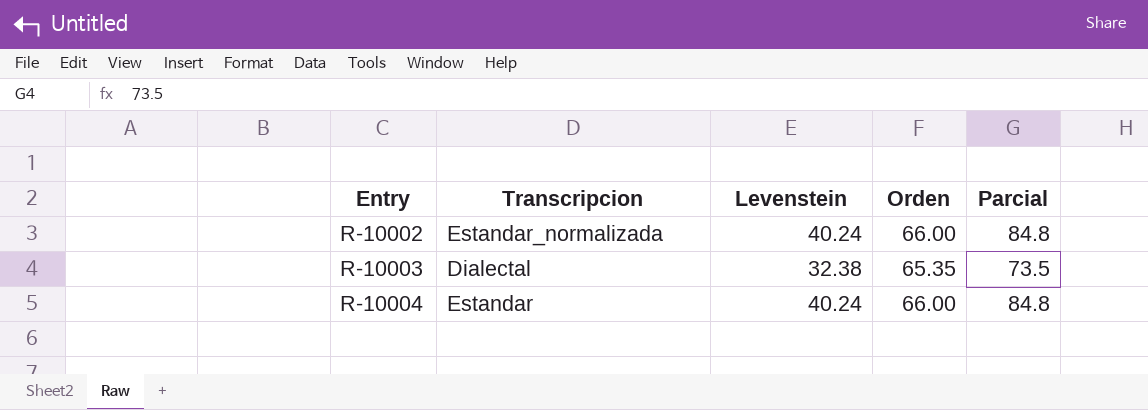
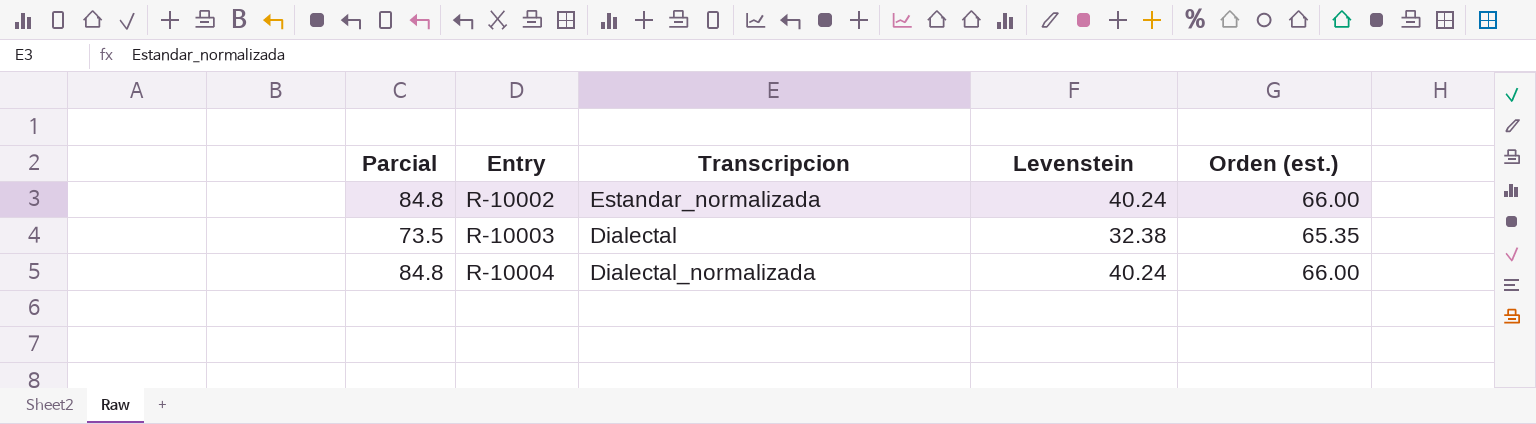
column Parcial | position: 5 -> 1
column name: Orden -> Orden (est.)
R-10004 | Transcripcion: Estandar -> Dialectal_normalizada

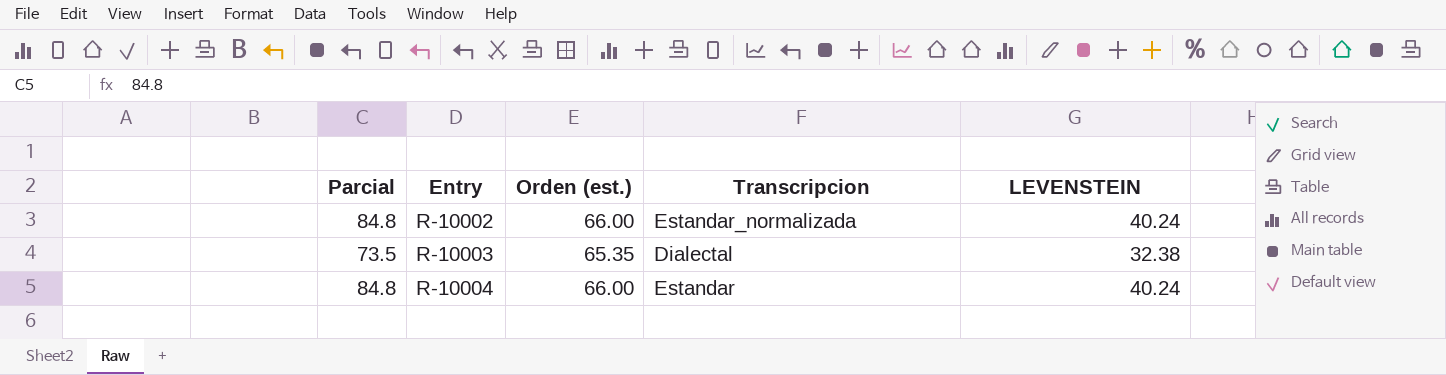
column Orden (est.) | position: 5 -> 3
column name: Levenstein -> LEVENSTEIN
R-10004 | Transcripcion: Dialectal_normalizada -> Estandar

